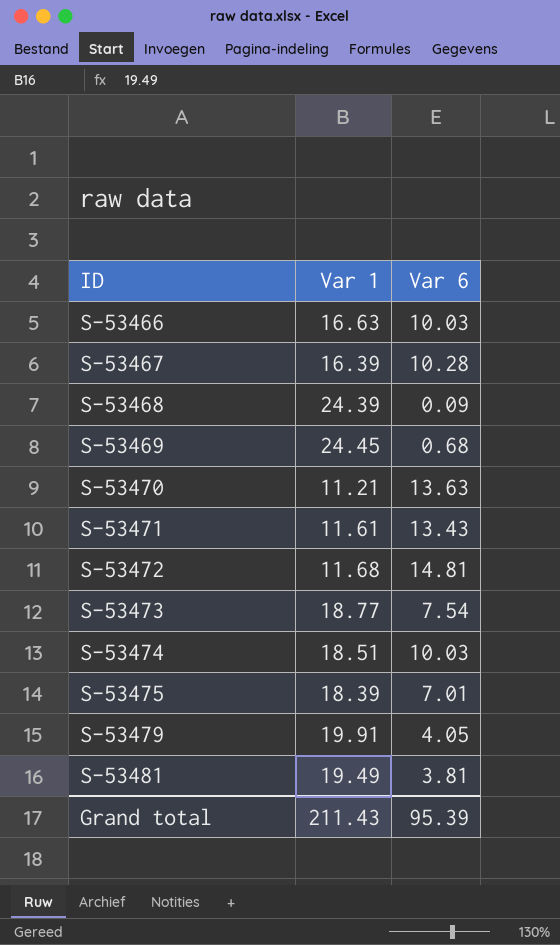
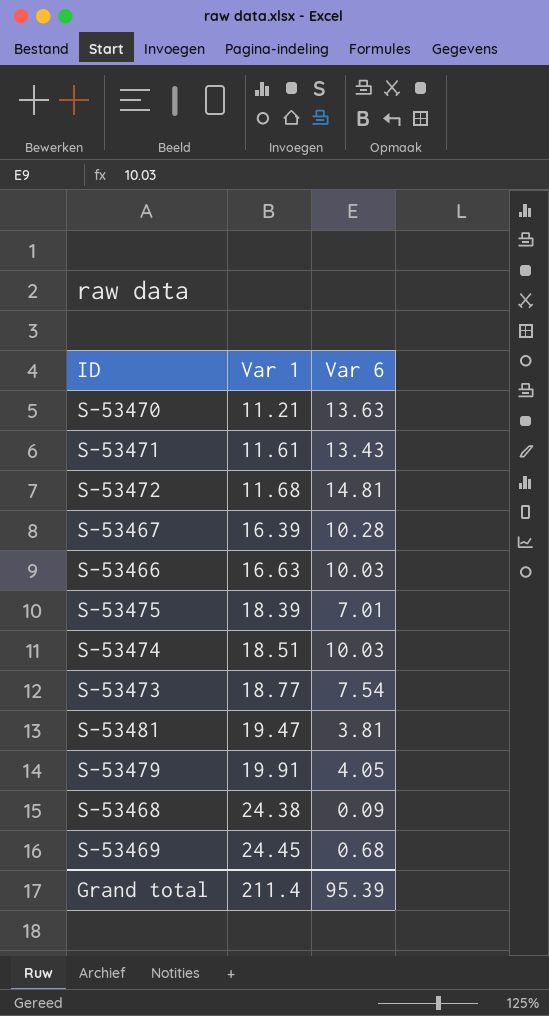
row order: ID ascending -> Var 1 ascending
S-53481 | Var 1: 19.49 -> 19.47
S-53468 | Var 1: 24.39 -> 24.38
Grand total | Var 1: 211.43 -> 211.4

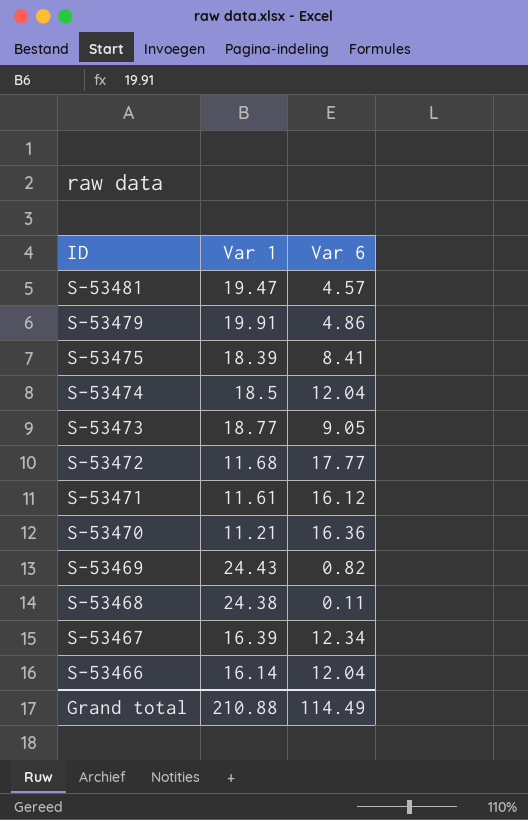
row order: Var 1 ascending -> ID descending
S-53481 | Var 6: 3.81 -> 4.57
S-53479 | Var 6: 4.05 -> 4.86
S-53475 | Var 6: 7.01 -> 8.41
S-53474 | Var 1: 18.51 -> 18.5
S-53474 | Var 6: 10.03 -> 12.04
S-53473 | Var 6: 7.54 -> 9.05
S-53472 | Var 6: 14.81 -> 17.77
S-53471 | Var 6: 13.43 -> 16.12
S-53470 | Var 6: 13.63 -> 16.36
S-53469 | Var 1: 24.45 -> 24.43
S-53469 | Var 6: 0.68 -> 0.82
S-53468 | Var 6: 0.09 -> 0.11
S-53467 | Var 6: 10.28 -> 12.34
S-53466 | Var 1: 16.63 -> 16.14
S-53466 | Var 6: 10.03 -> 12.04
Grand total | Var 1: 211.4 -> 210.88
Grand total | Var 6: 95.39 -> 114.49

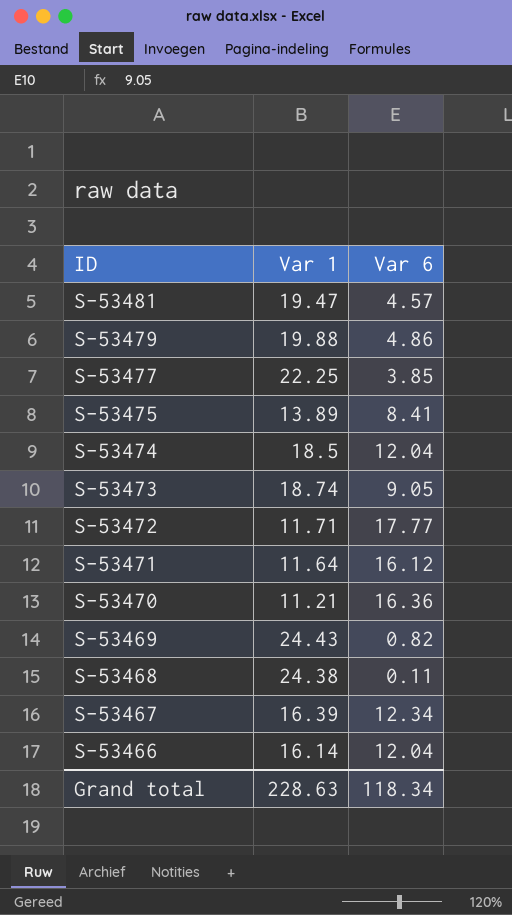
S-53479 | Var 1: 19.91 -> 19.88
row S-53477: none -> 22.25 | 3.85
S-53475 | Var 1: 18.39 -> 13.89
S-53473 | Var 1: 18.77 -> 18.74
S-53472 | Var 1: 11.68 -> 11.71
S-53471 | Var 1: 11.61 -> 11.64
Grand total | Var 1: 210.88 -> 228.63
Grand total | Var 6: 114.49 -> 118.34

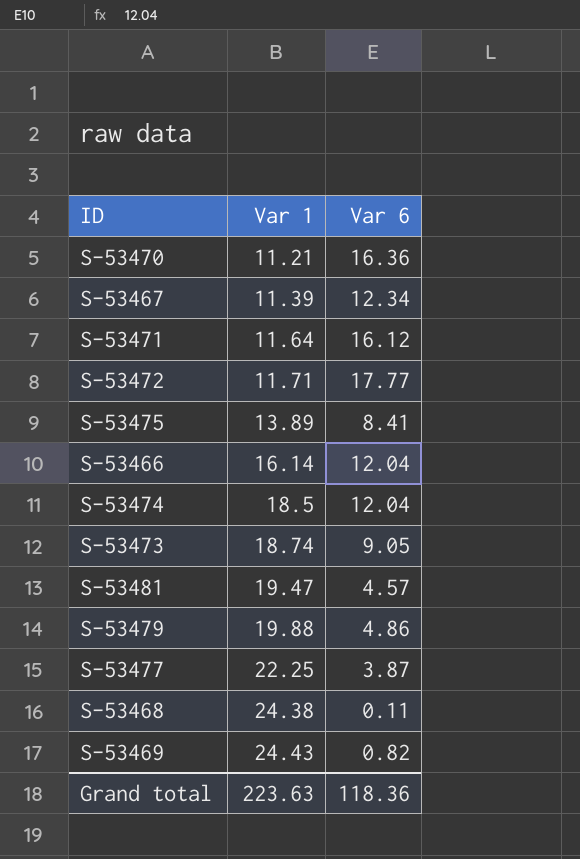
row order: ID descending -> Var 1 ascending
S-53467 | Var 1: 16.39 -> 11.39
S-53477 | Var 6: 3.85 -> 3.87
Grand total | Var 1: 228.63 -> 223.63
Grand total | Var 6: 118.34 -> 118.36

